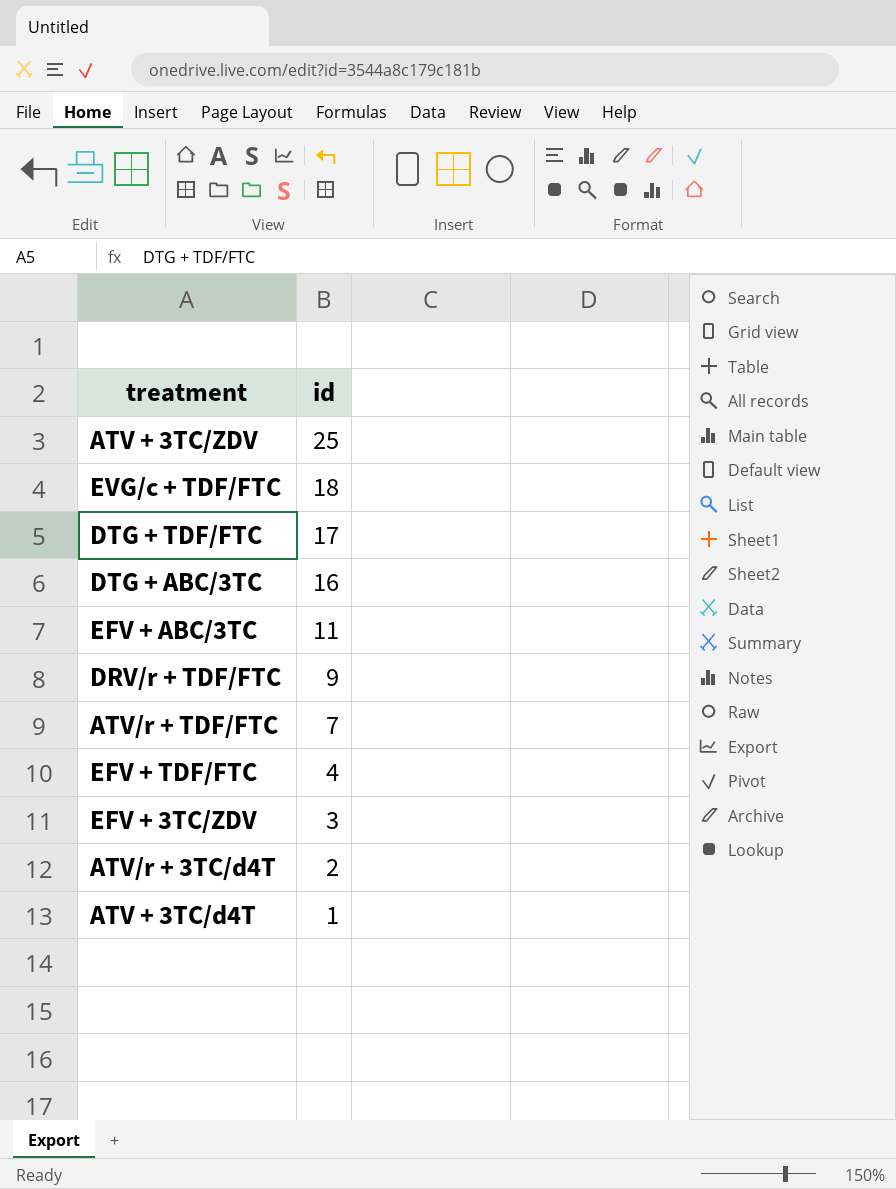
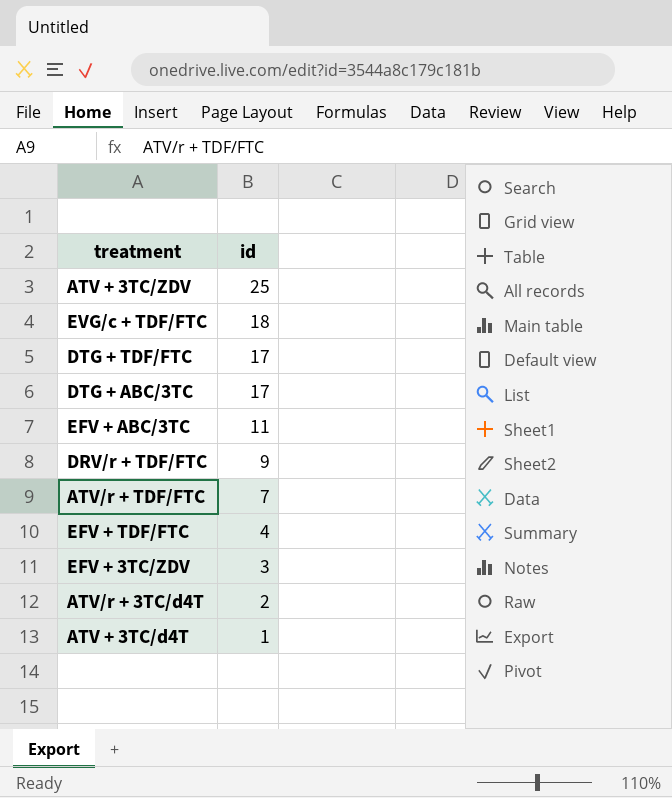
DTG + ABC/3TC | id: 16 -> 17

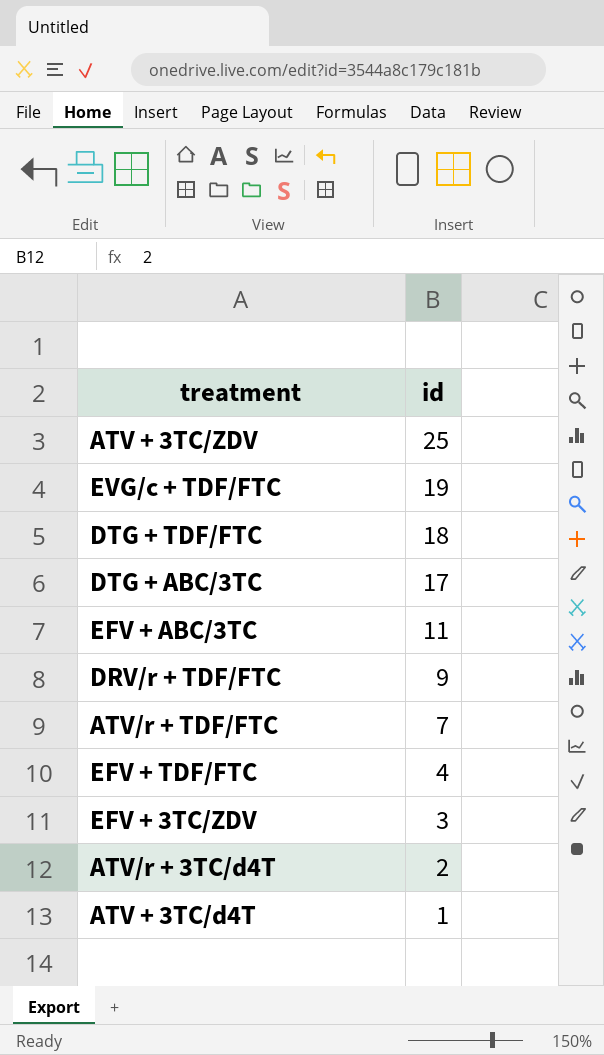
EVG/c + TDF/FTC | id: 18 -> 19
DTG + TDF/FTC | id: 17 -> 18

